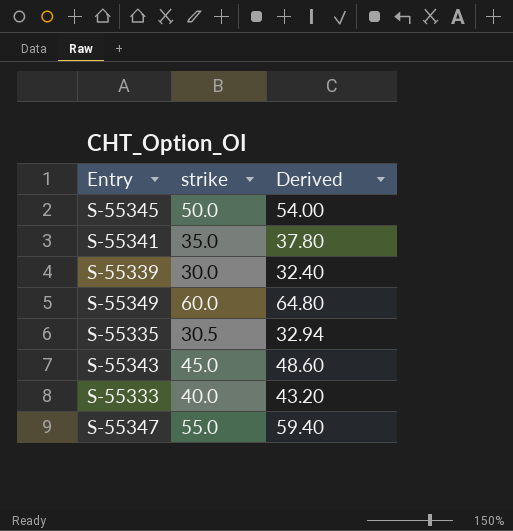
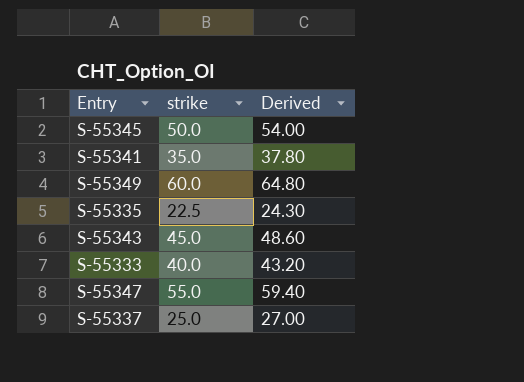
row S-55339: 30.0 | 32.40 -> none
S-55335 | strike: 30.5 -> 22.5
S-55335 | Derived: 32.94 -> 24.30
row S-55337: none -> 25.0 | 27.00

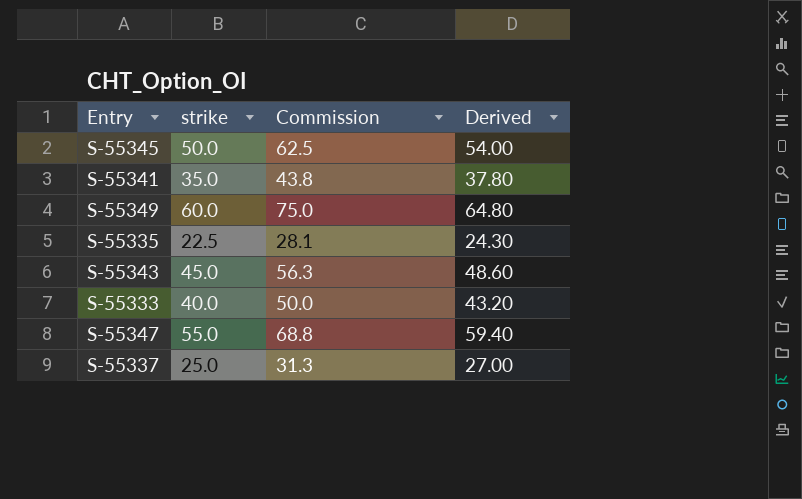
column Commission | formula: none -> [strike] * 1.25

